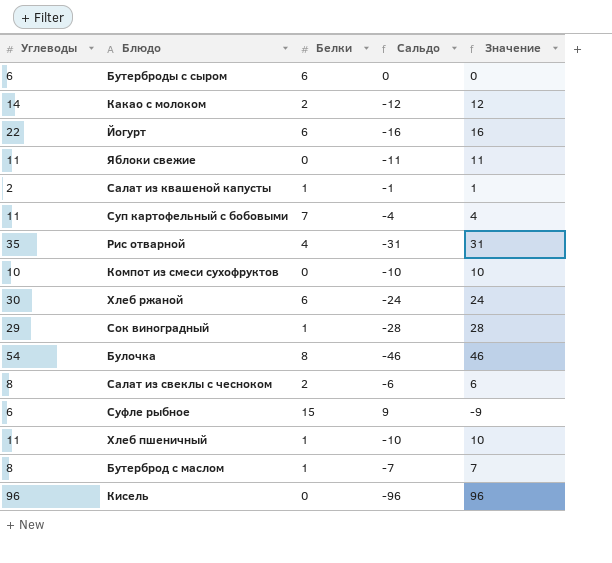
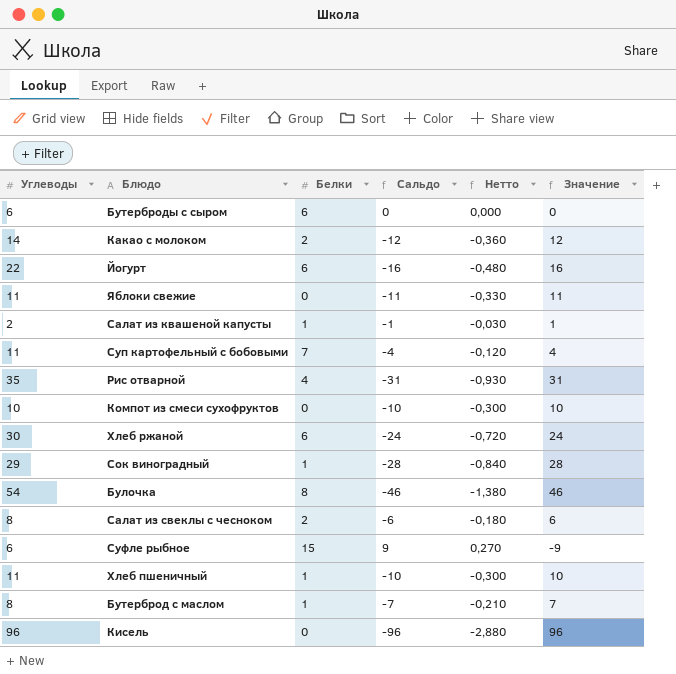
column Нетто | formula: none -> [Сальдо] * 0,03

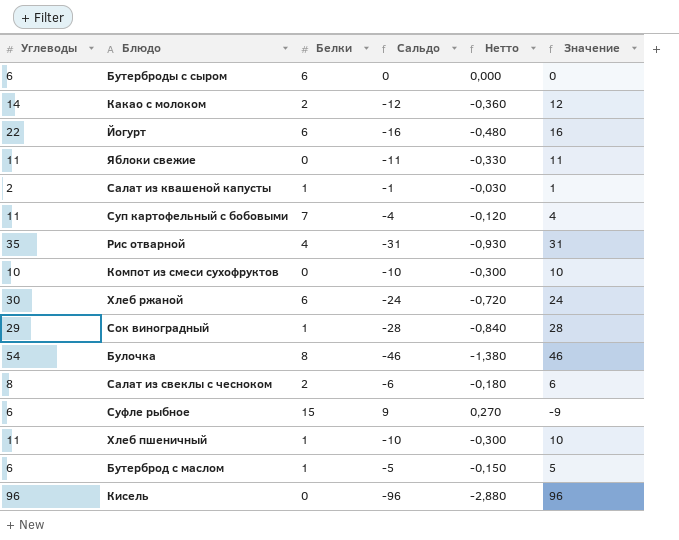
Бутерброд с маслом | Углеводы: 8 -> 6
Бутерброд с маслом | Сальдо: -7 -> -5
Бутерброд с маслом | Нетто: -0,210 -> -0,150
Бутерброд с маслом | Значение: 7 -> 5

